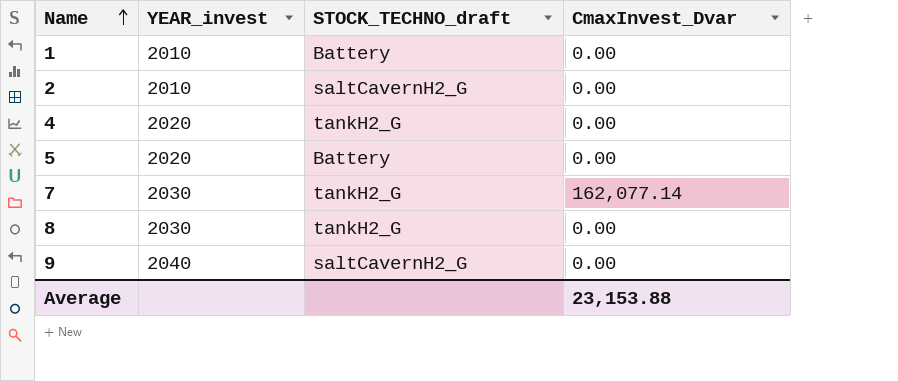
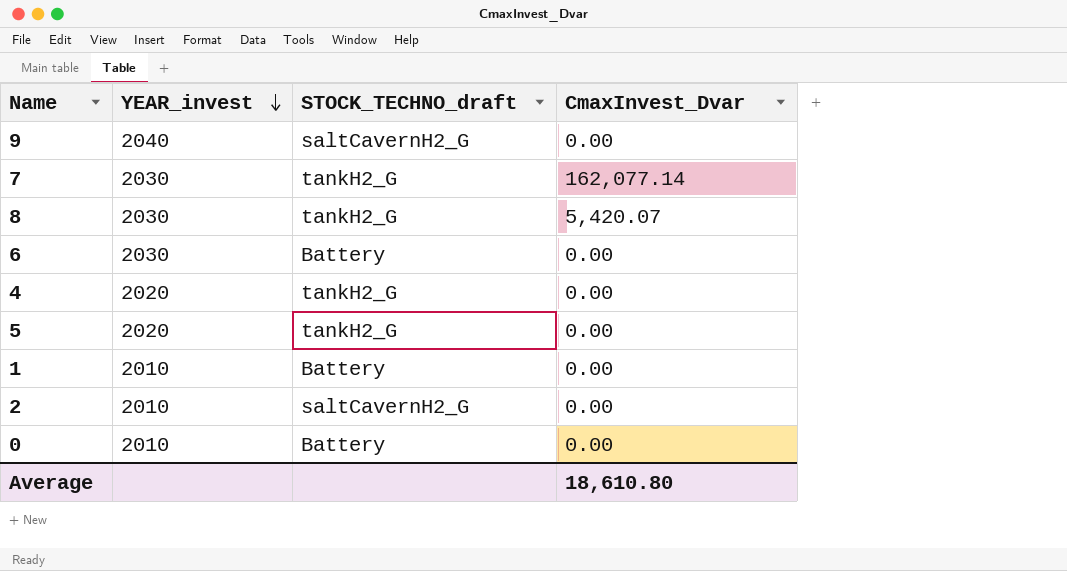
row order: Name ascending -> YEAR_invest descending
8 | CmaxInvest_Dvar: 0.00 -> 5,420.07
row 6: none -> 2030 | Battery | 0.00
5 | STOCK_TECHNO_draft: Battery -> tankH2_G
row 0: none -> 2010 | Battery | 0.00
Average | CmaxInvest_Dvar: 23,153.88 -> 18,610.80

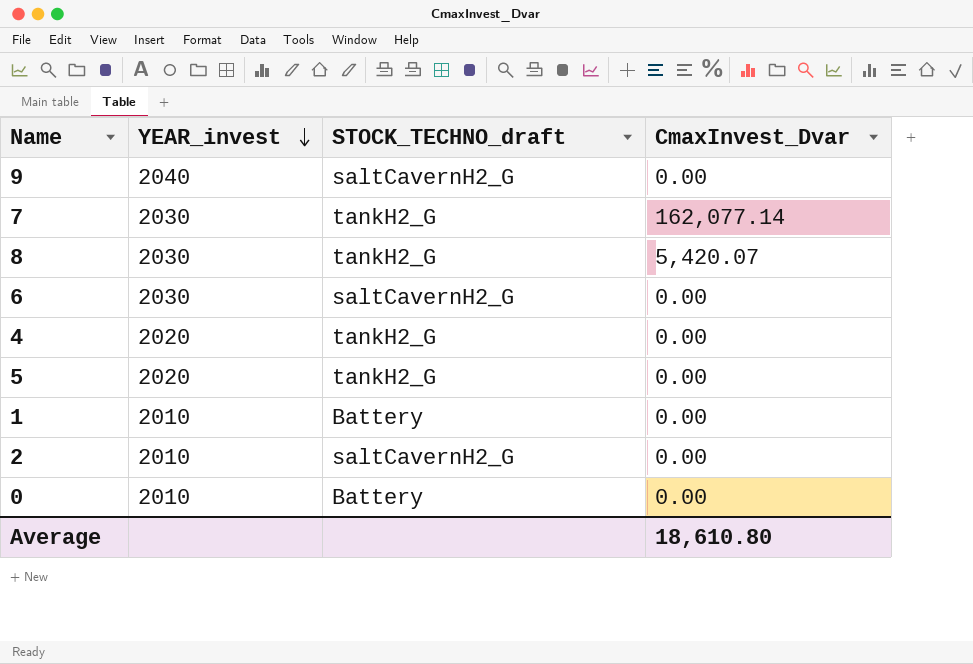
6 | STOCK_TECHNO_draft: Battery -> saltCavernH2_G

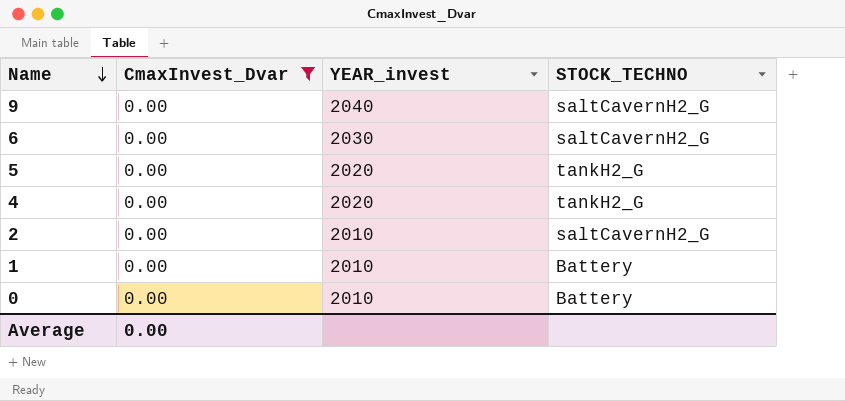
filter: none -> CmaxInvest_Dvar = 0.00
row order: YEAR_invest descending -> Name descending
column CmaxInvest_Dvar | position: 4 -> 2
column name: STOCK_TECHNO_draft -> STOCK_TECHNO
Average | CmaxInvest_Dvar: 18,610.80 -> 0.00

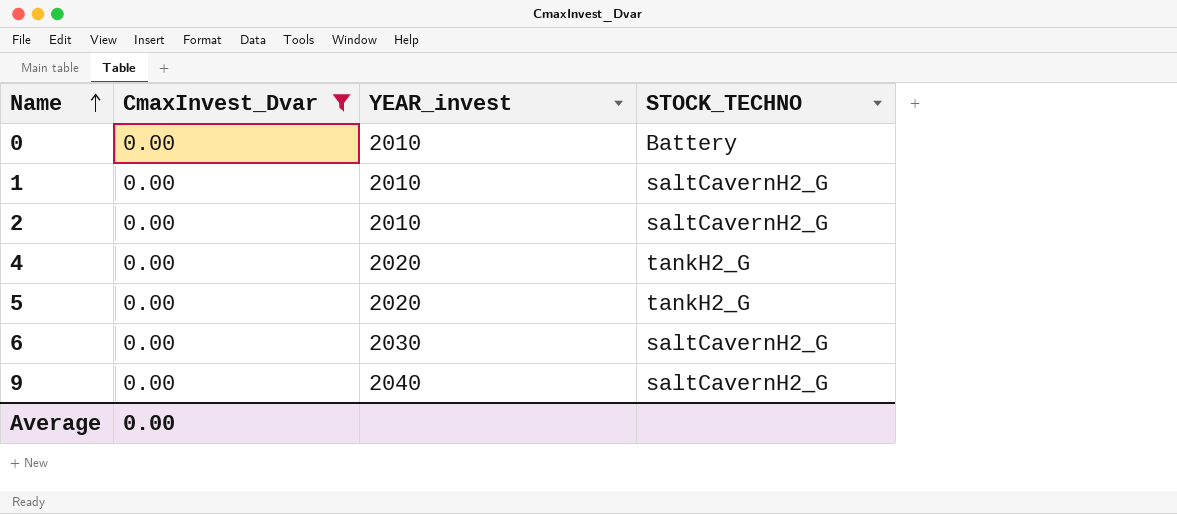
row order: Name descending -> Name ascending
1 | STOCK_TECHNO: Battery -> saltCavernH2_G

